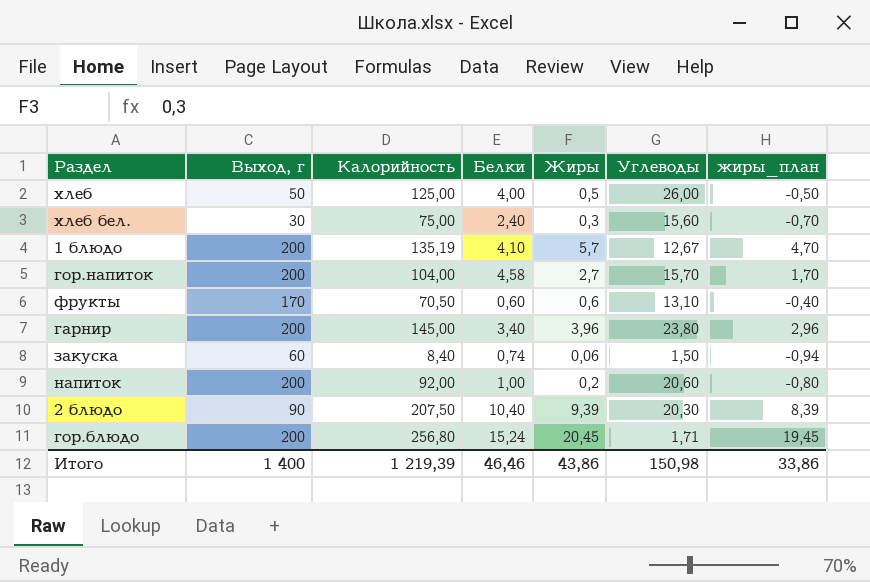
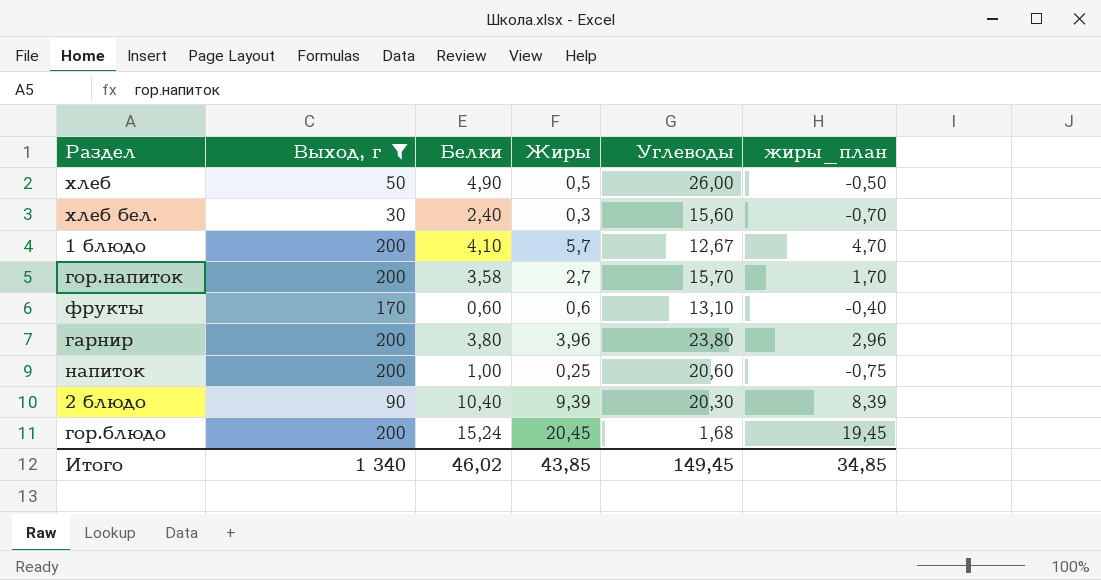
filter: none -> Выход, г != 60
column Калорийность | position: 3 -> none
хлеб | Белки: 4,00 -> 4,90
гор.напиток | Белки: 4,58 -> 3,58
гарнир | Белки: 3,40 -> 3,80
напиток | Жиры: 0,2 -> 0,25
напиток | жиры_план: -0,80 -> -0,75
гор.блюдо | Углеводы: 1,71 -> 1,68
Итого | Выход, г: 1 400 -> 1 340
Итого | Белки: 46,46 -> 46,02
Итого | Жиры: 43,86 -> 43,85
Итого | Углеводы: 150,98 -> 149,45
Итого | жиры_план: 33,86 -> 34,85

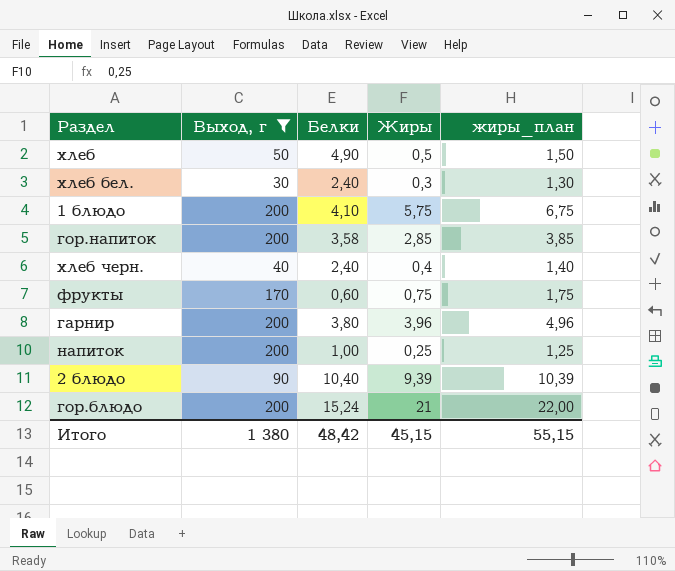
column Углеводы | position: 5 -> none
column жиры_план | formula: [Жиры] - 1 -> [Жиры] + 1
1 блюдо | Жиры: 5,7 -> 5,75
гор.напиток | Жиры: 2,7 -> 2,85
row хлеб черн.: none -> 40 | 2,40 | 0,4 | 1,40
фрукты | Жиры: 0,6 -> 0,75
гор.блюдо | Жиры: 20,45 -> 21
Итого | Выход, г: 1 340 -> 1 380
Итого | Белки: 46,02 -> 48,42
Итого | Жиры: 43,85 -> 45,15
Итого | жиры_план: 34,85 -> 55,15

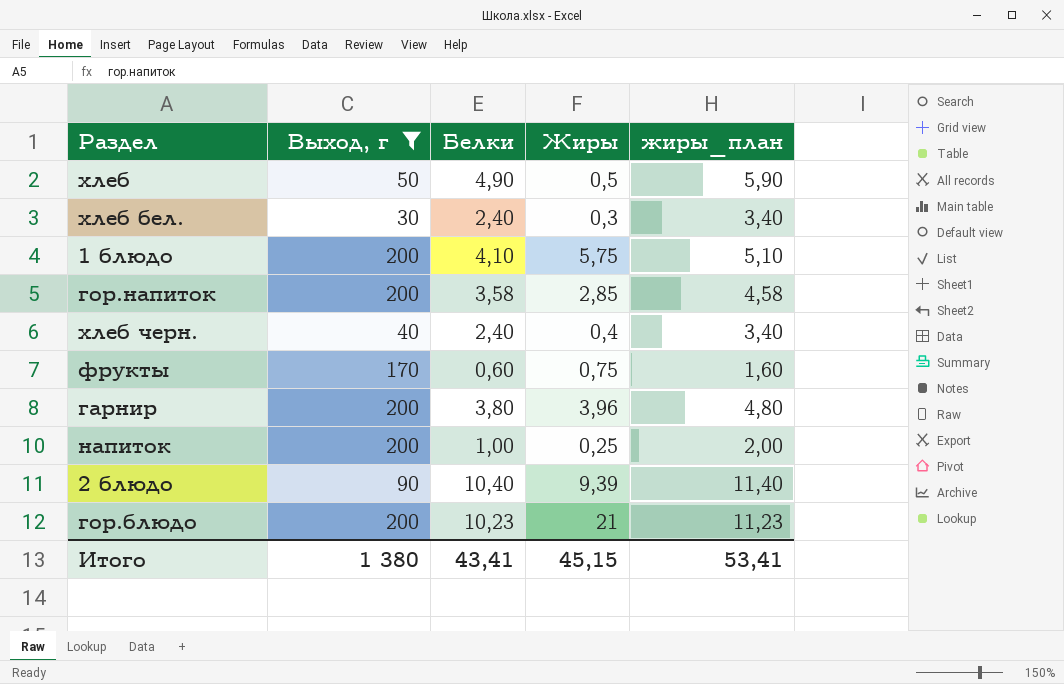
column жиры_план | formula: [Жиры] + 1 -> [Белки] + 1
гор.блюдо | Белки: 15,24 -> 10,23
Итого | Белки: 48,42 -> 43,41
Итого | жиры_план: 55,15 -> 53,41

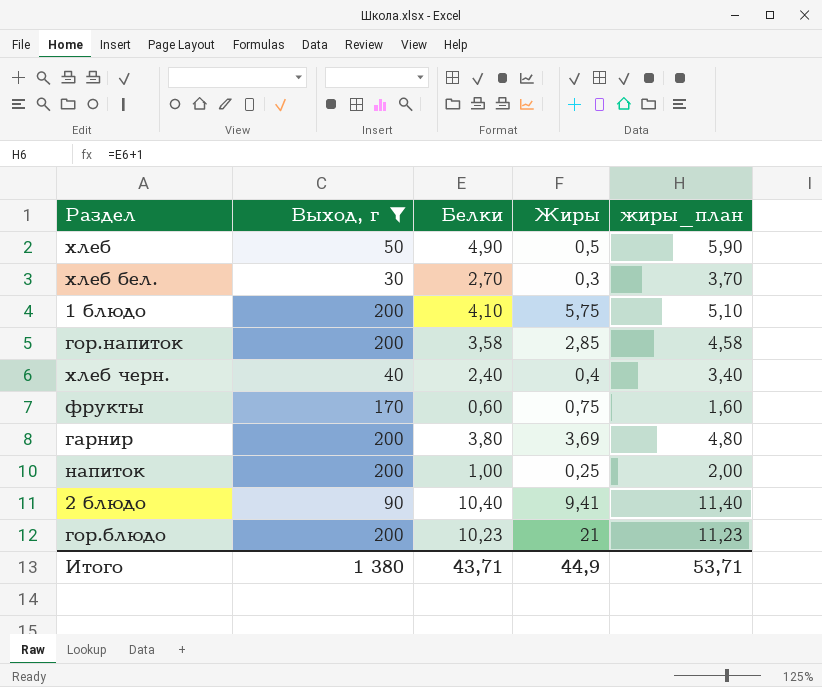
хлеб бел. | Белки: 2,40 -> 2,70
хлеб бел. | жиры_план: 3,40 -> 3,70
гарнир | Жиры: 3,96 -> 3,69
2 блюдо | Жиры: 9,39 -> 9,41
Итого | Белки: 43,41 -> 43,71
Итого | Жиры: 45,15 -> 44,9
Итого | жиры_план: 53,41 -> 53,71

